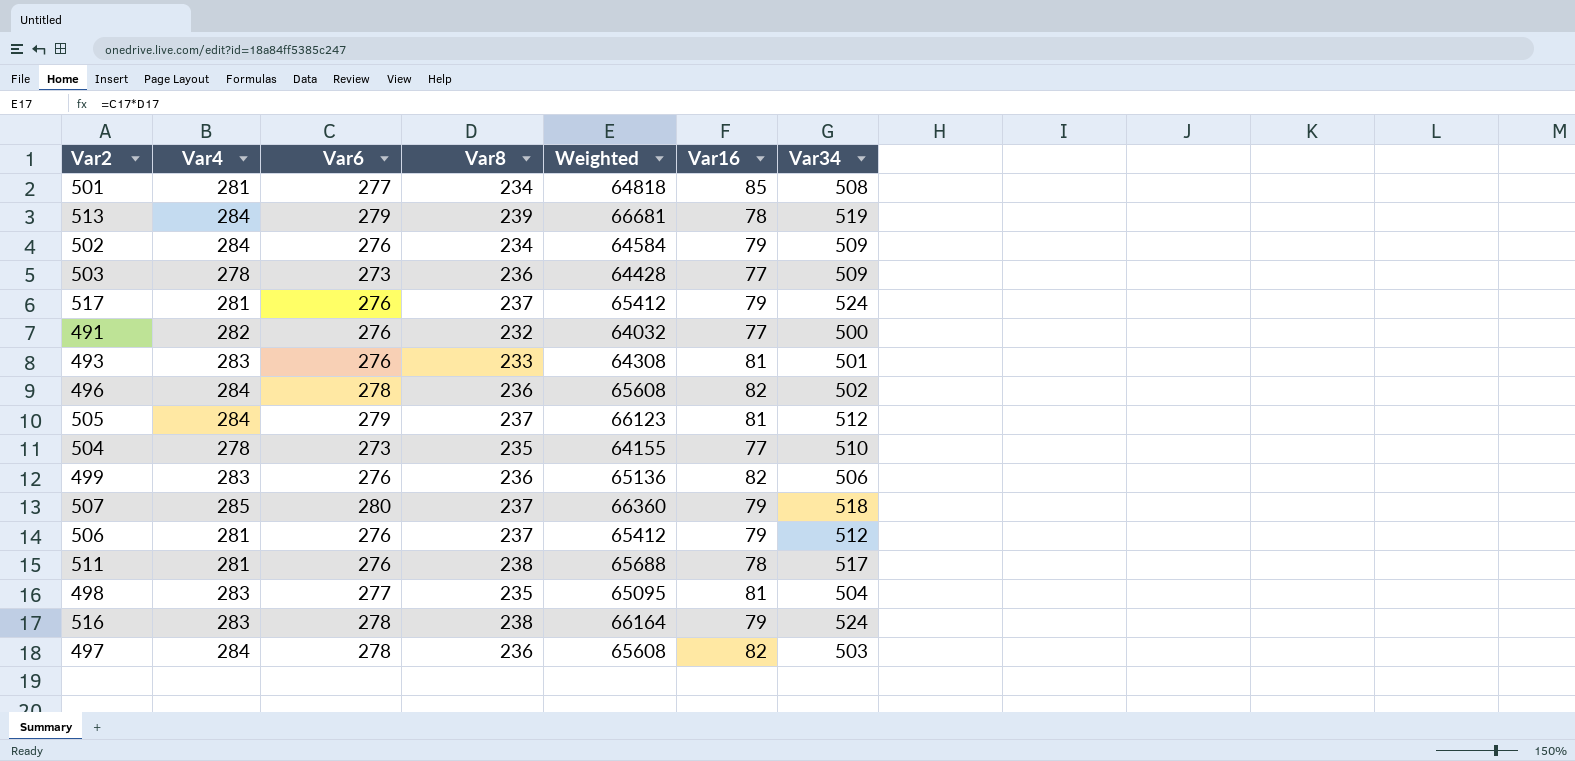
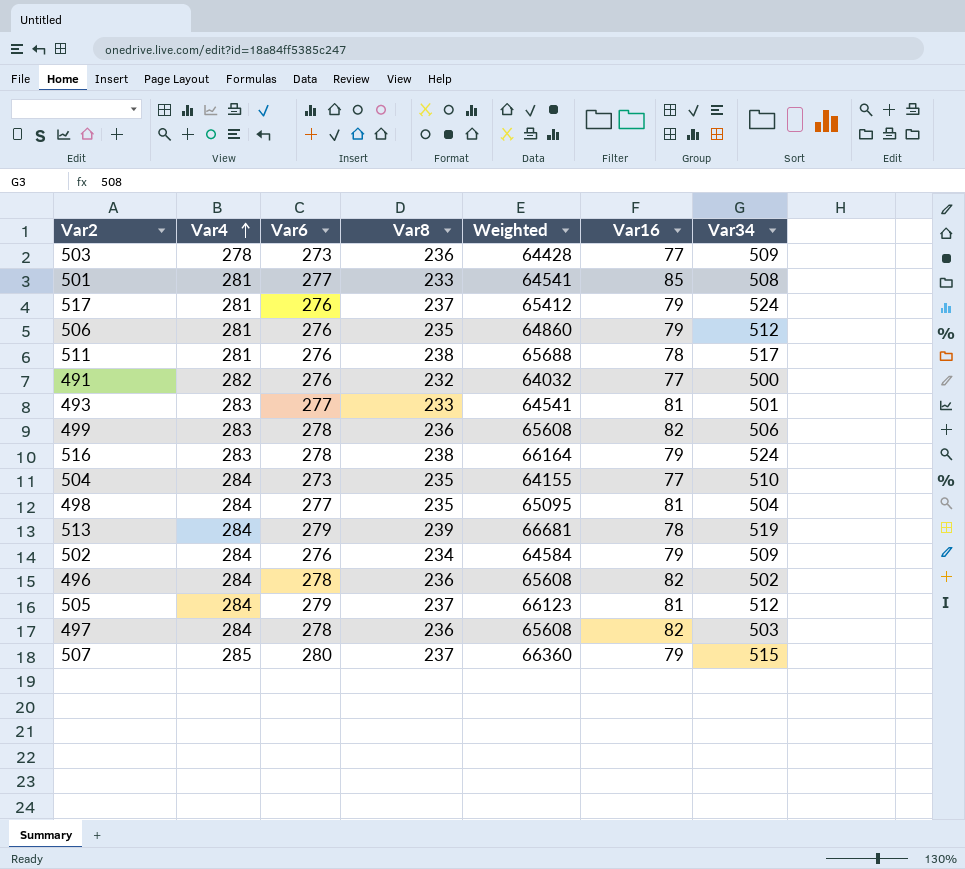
row order: none -> Var4 ascending
501 | Var8: 234 -> 233
501 | Weighted: 64818 -> 64541
506 | Var8: 237 -> 235
506 | Weighted: 65412 -> 64860
493 | Var6: 276 -> 277
493 | Weighted: 64308 -> 64541
499 | Var6: 276 -> 278
499 | Weighted: 65136 -> 65608
504 | Var4: 278 -> 284
498 | Var4: 283 -> 284
507 | Var34: 518 -> 515

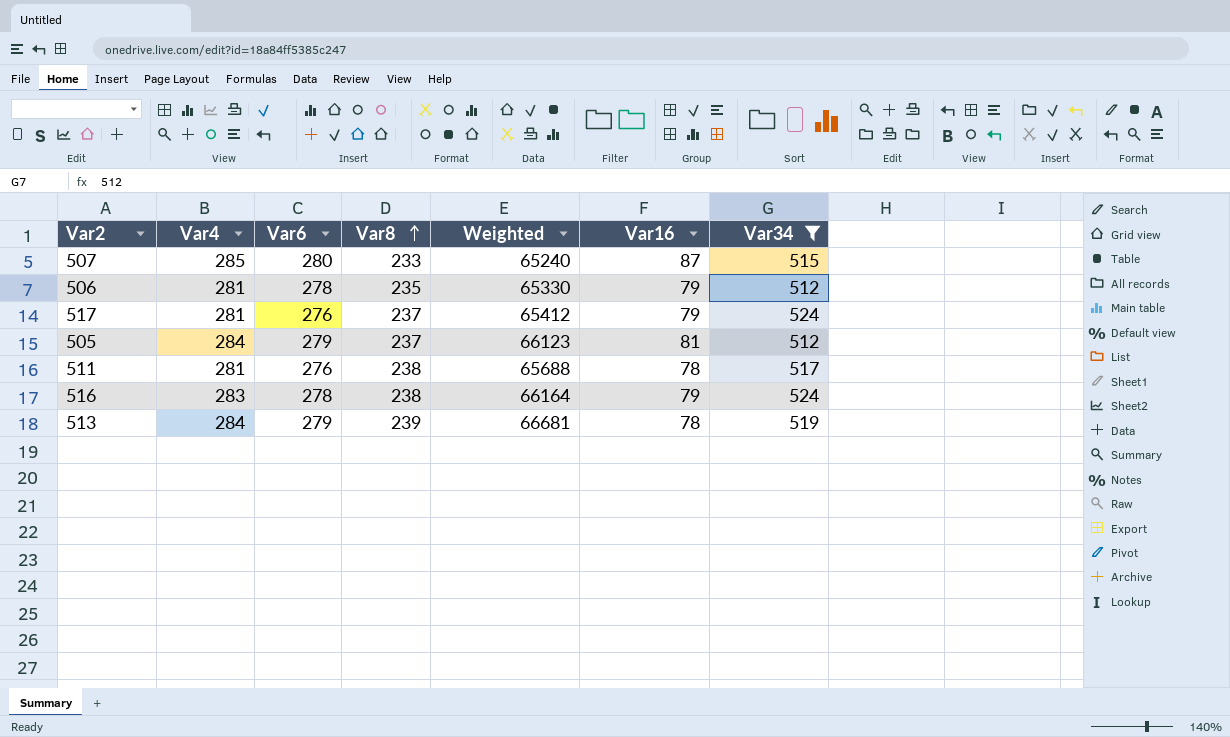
filter: none -> Var34 >= 512
row order: Var4 ascending -> Var8 ascending
507 | Var8: 237 -> 233
507 | Weighted: 66360 -> 65240
507 | Var16: 79 -> 87
506 | Var6: 276 -> 278
506 | Weighted: 64860 -> 65330

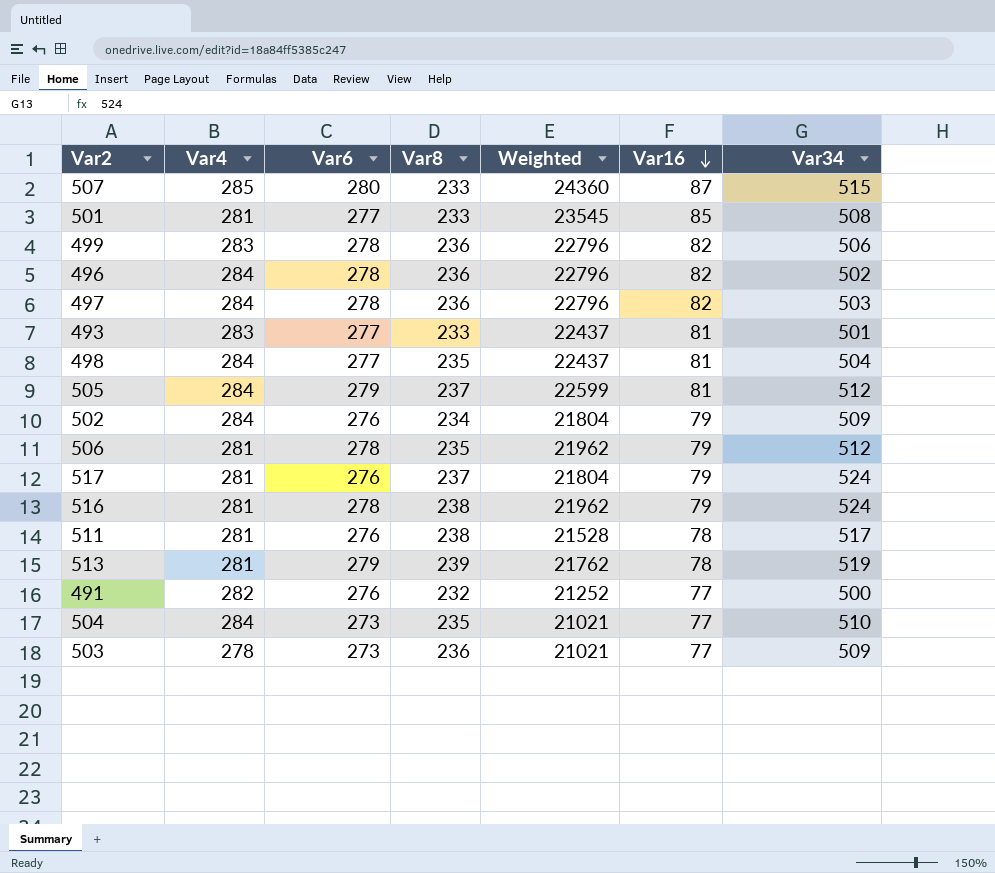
filter: Var34 >= 512 -> none
row order: Var8 ascending -> Var16 descending
column Weighted | formula: [Var6] * [Var8] -> [Var6] * [Var16]
516 | Var4: 283 -> 281
513 | Var4: 284 -> 281

